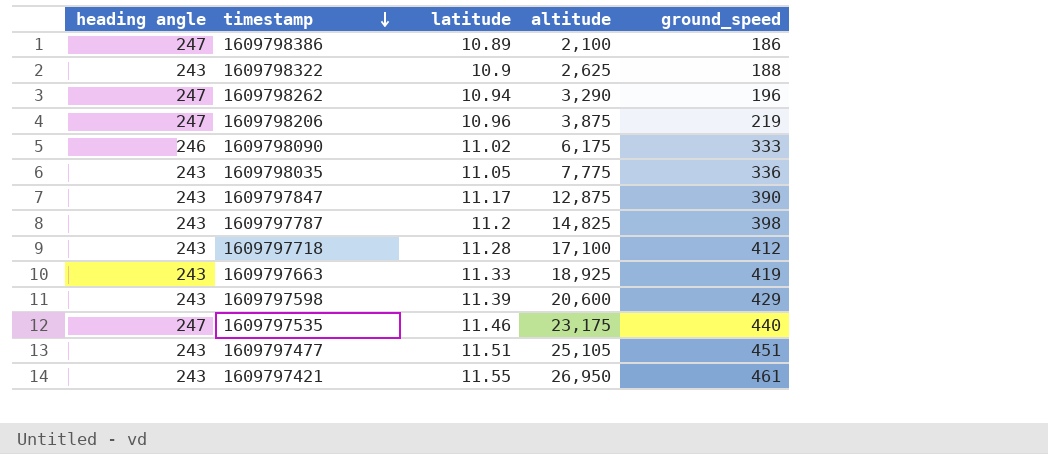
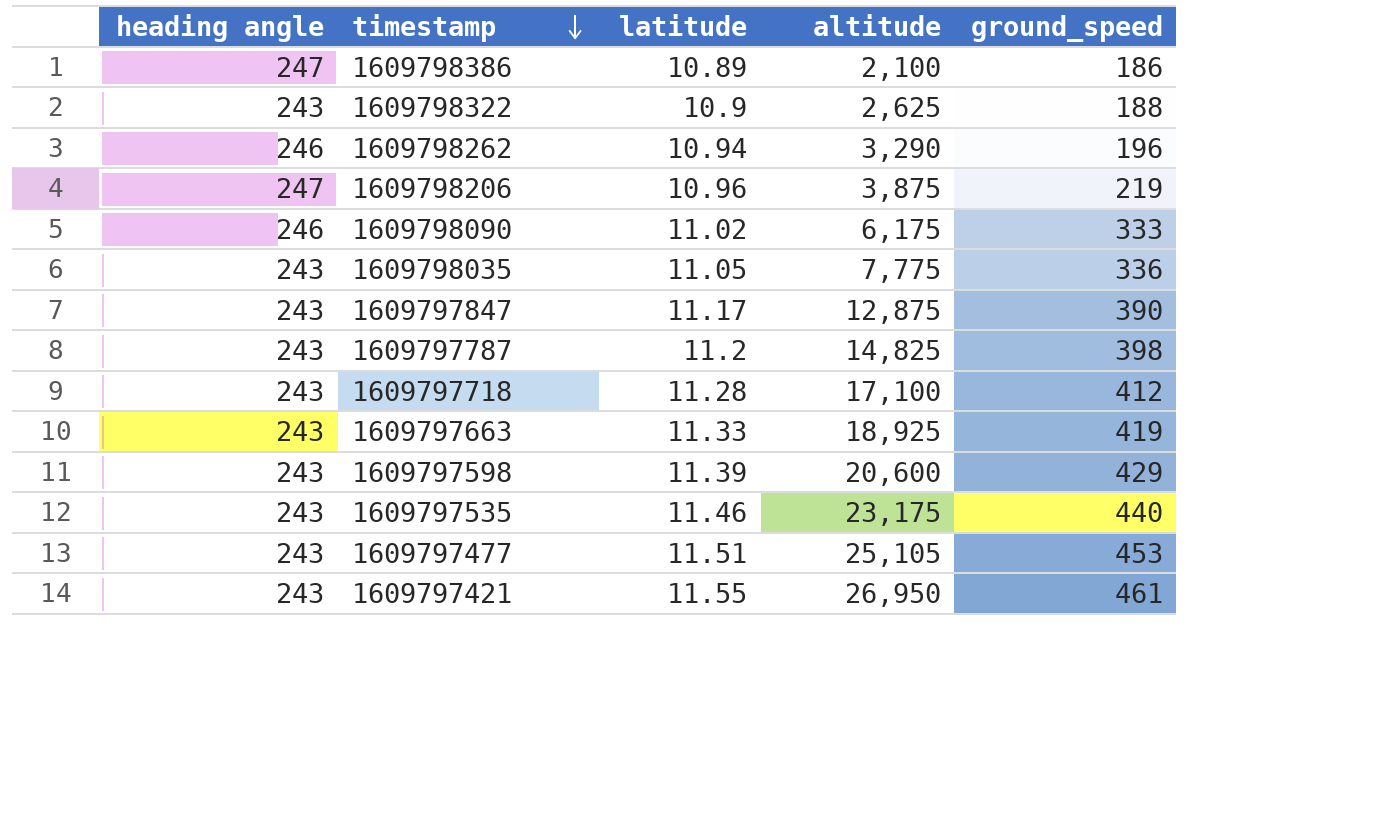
1609798262 | heading angle: 247 -> 246
1609797535 | heading angle: 247 -> 243
1609797477 | ground_speed: 451 -> 453

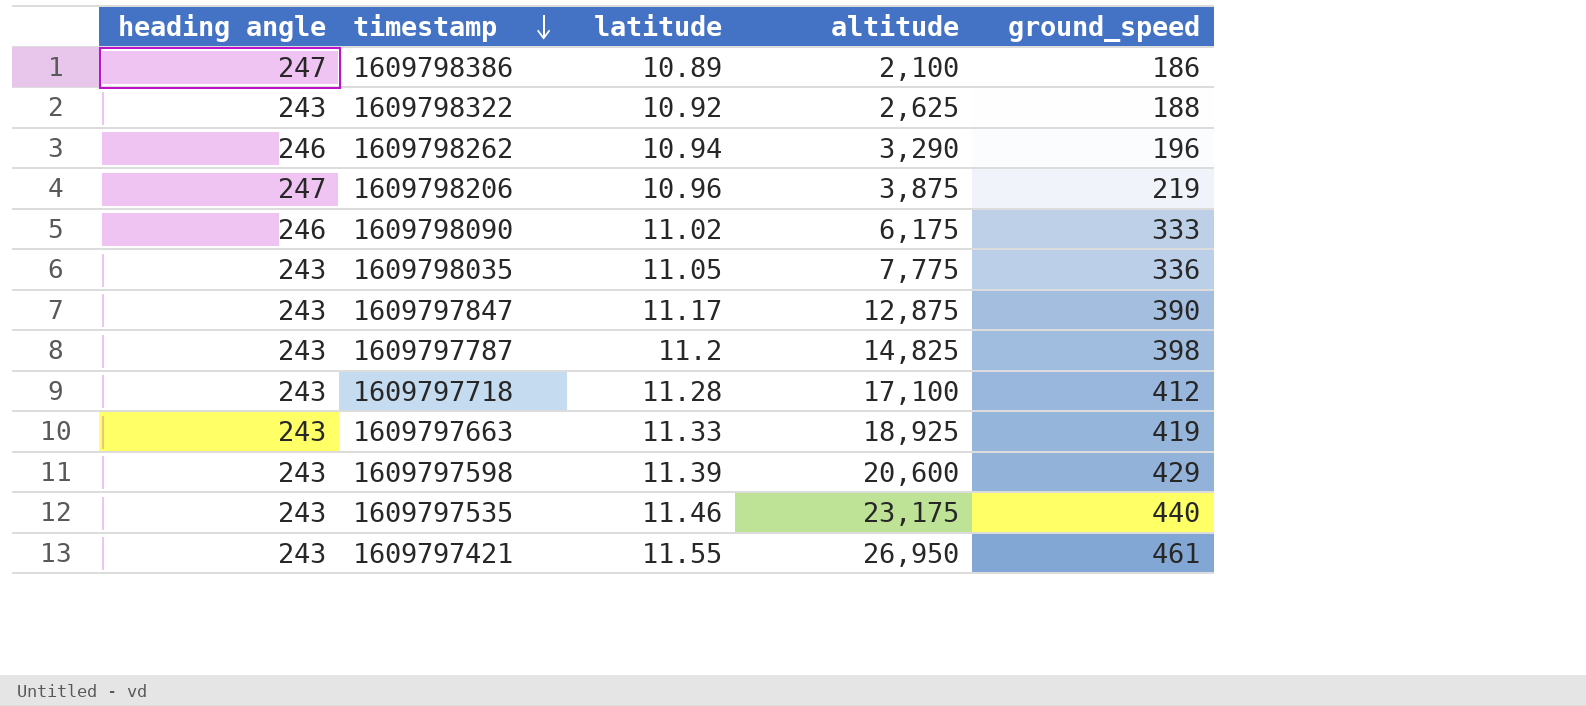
row 1609797477: 243 | 11.51 | 25,105 | 453 -> none
1609798322 | latitude: 10.9 -> 10.92

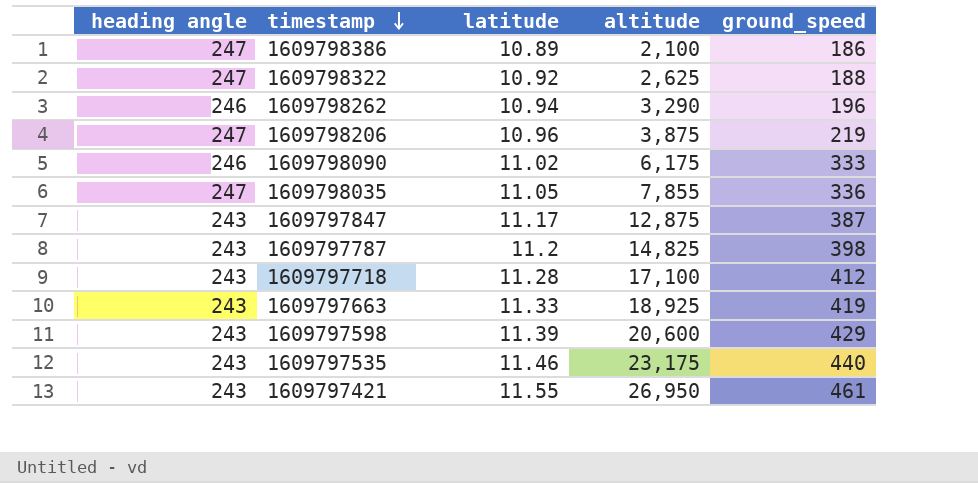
1609798322 | heading angle: 243 -> 247
1609798035 | heading angle: 243 -> 247
1609798035 | altitude: 7,775 -> 7,855
1609797847 | ground_speed: 390 -> 387

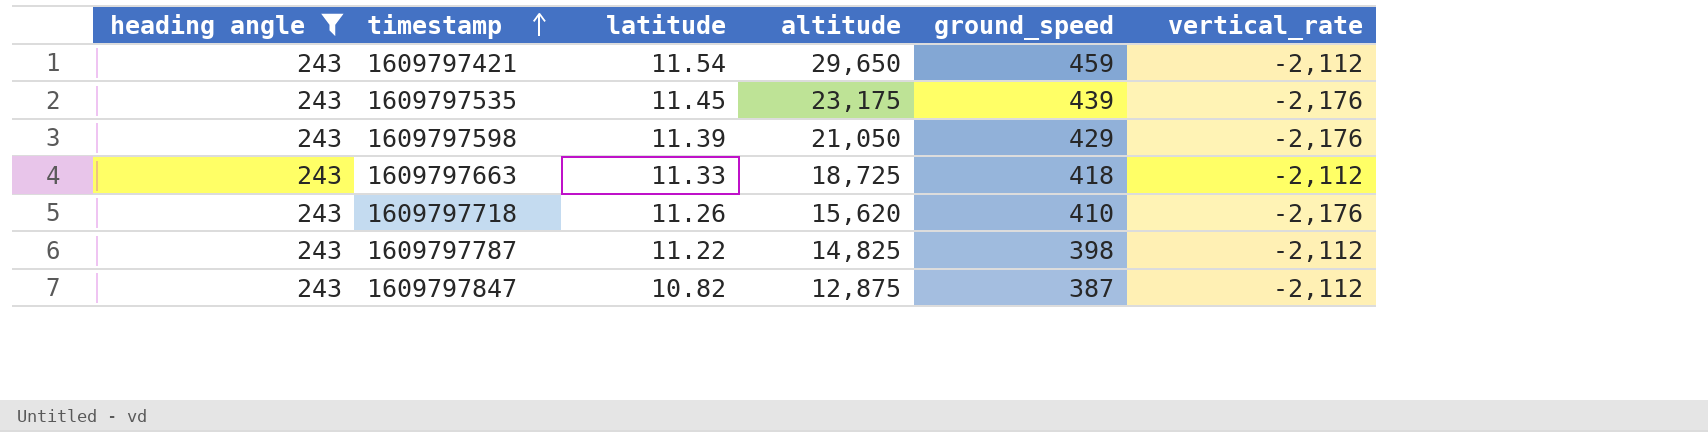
filter: none -> heading angle = 243
row order: timestamp descending -> timestamp ascending
column vertical_rate | position: none -> 6
1609797421 | latitude: 11.55 -> 11.54
1609797421 | altitude: 26,950 -> 29,650
1609797421 | ground_speed: 461 -> 459
1609797535 | latitude: 11.46 -> 11.45
1609797535 | ground_speed: 440 -> 439
1609797598 | altitude: 20,600 -> 21,050
1609797663 | altitude: 18,925 -> 18,725
1609797663 | ground_speed: 419 -> 418
1609797718 | latitude: 11.28 -> 11.26
1609797718 | altitude: 17,100 -> 15,620
1609797718 | ground_speed: 412 -> 410
1609797787 | latitude: 11.2 -> 11.22
1609797847 | latitude: 11.17 -> 10.82

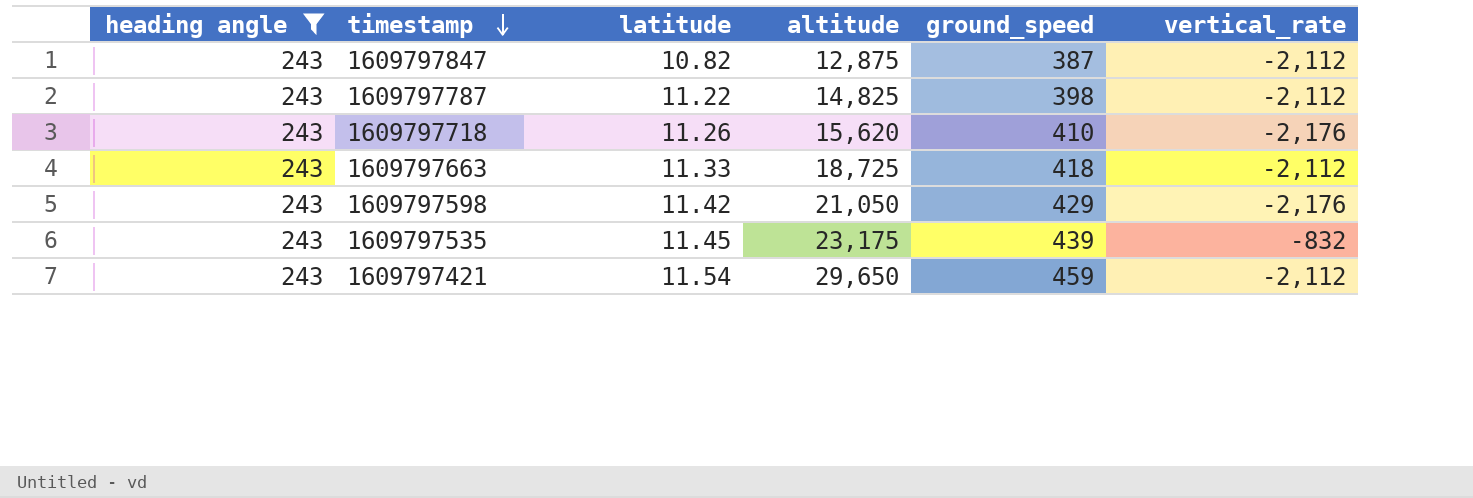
row order: timestamp ascending -> timestamp descending
1609797598 | latitude: 11.39 -> 11.42
1609797535 | vertical_rate: -2,176 -> -832

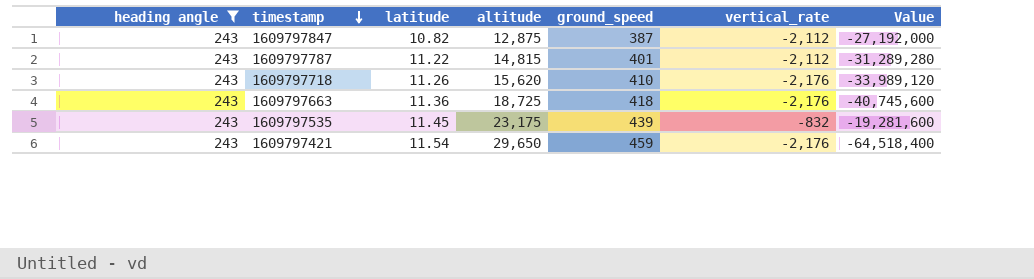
column Value | formula: none -> [altitude] * [vertical_rate]
row 1609797598: 243 | 11.42 | 21,050 | 429 | -2,176 -> none
1609797787 | altitude: 14,825 -> 14,815
1609797787 | ground_speed: 398 -> 401
1609797663 | latitude: 11.33 -> 11.36
1609797663 | vertical_rate: -2,112 -> -2,176
1609797421 | vertical_rate: -2,112 -> -2,176

